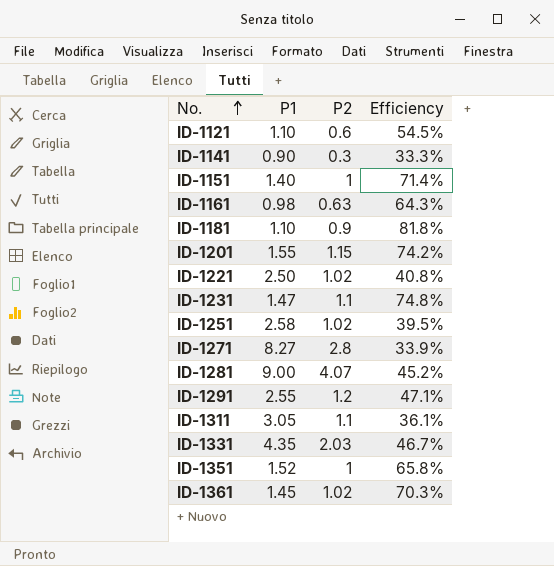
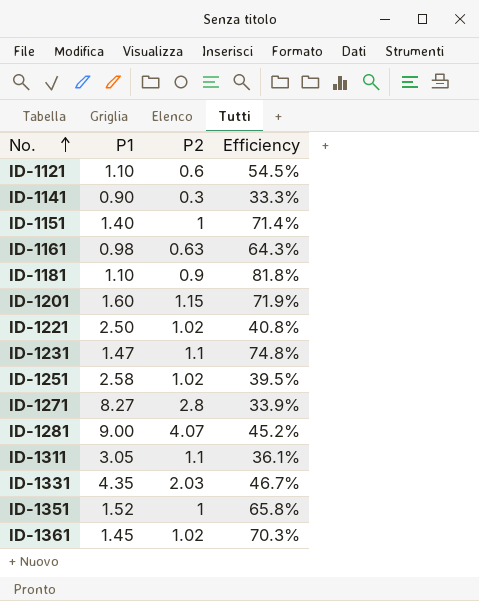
row ID-1291: 2.55 | 1.2 | 47.1% -> none
ID-1201 | P1: 1.55 -> 1.60
ID-1201 | Efficiency: 74.2% -> 71.9%

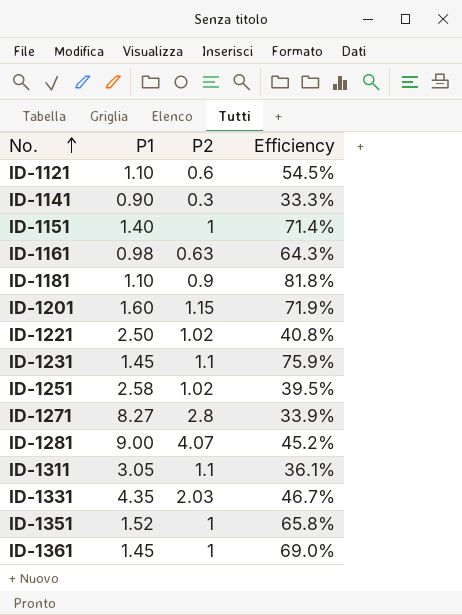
ID-1231 | P1: 1.47 -> 1.45
ID-1231 | Efficiency: 74.8% -> 75.9%
ID-1361 | P2: 1.02 -> 1
ID-1361 | Efficiency: 70.3% -> 69.0%

